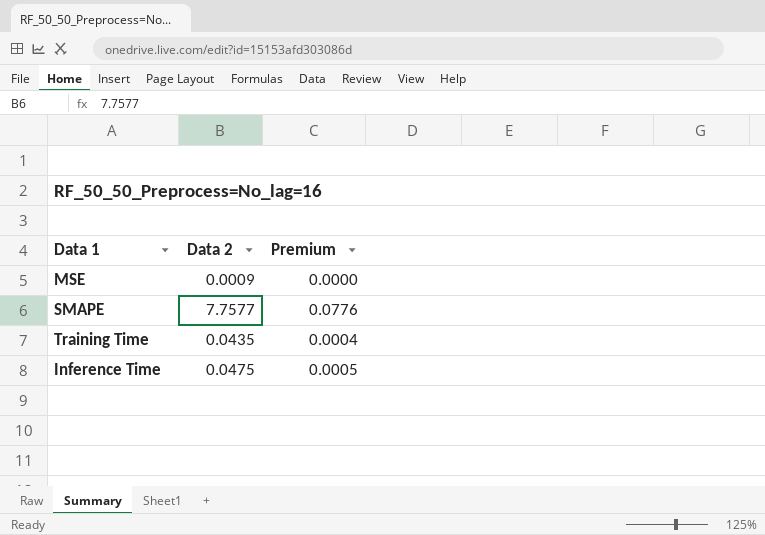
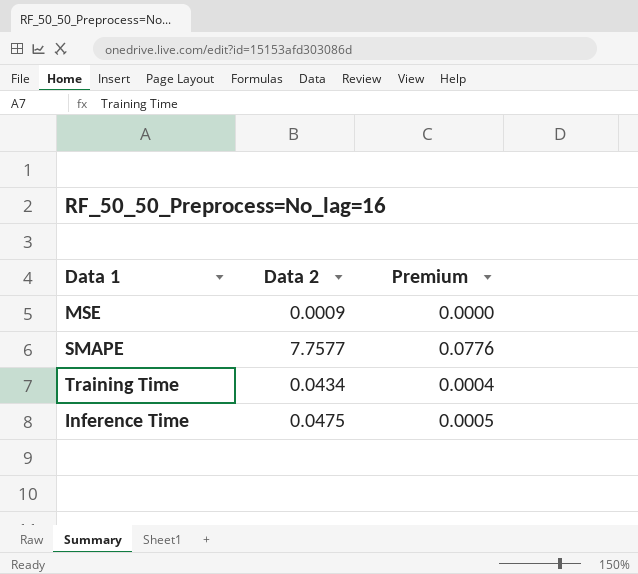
Training Time | Data 2: 0.0435 -> 0.0434

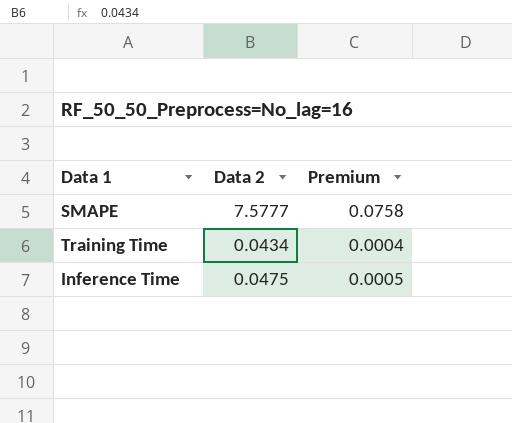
row MSE: 0.0009 | 0.0000 -> none
SMAPE | Data 2: 7.7577 -> 7.5777
SMAPE | Premium: 0.0776 -> 0.0758

